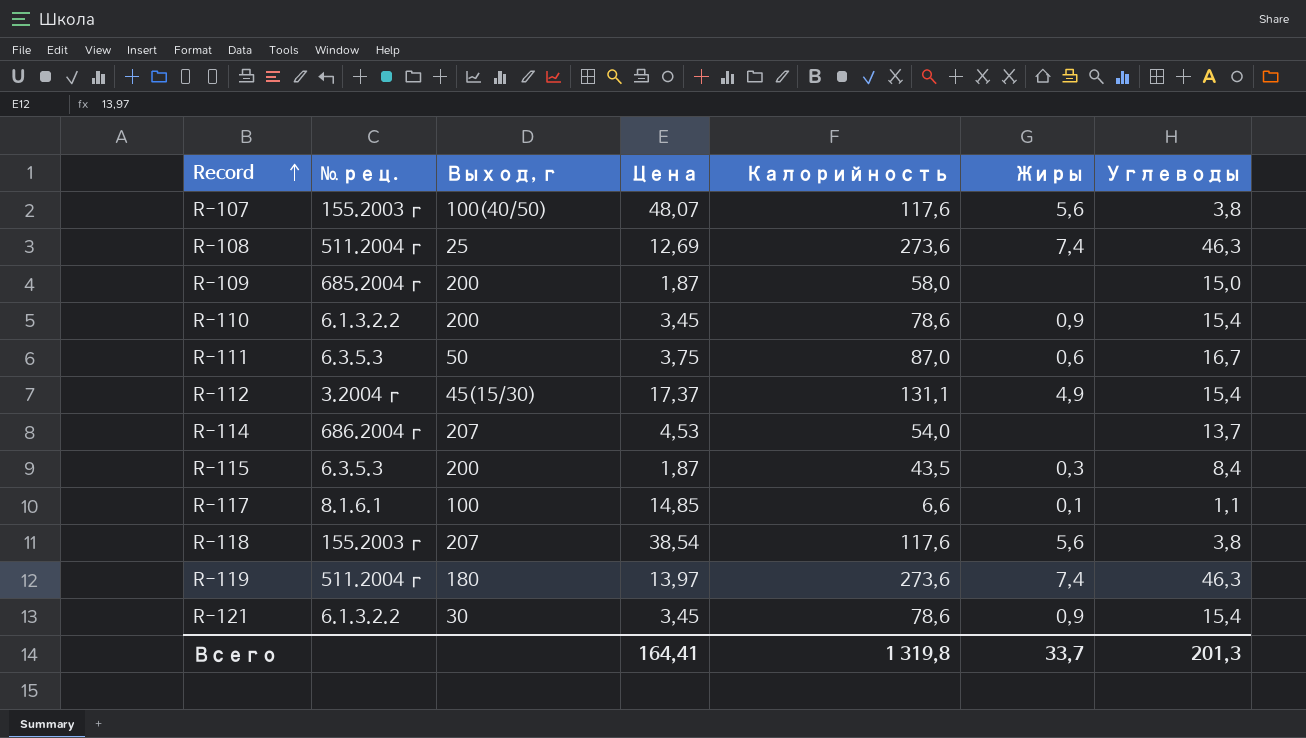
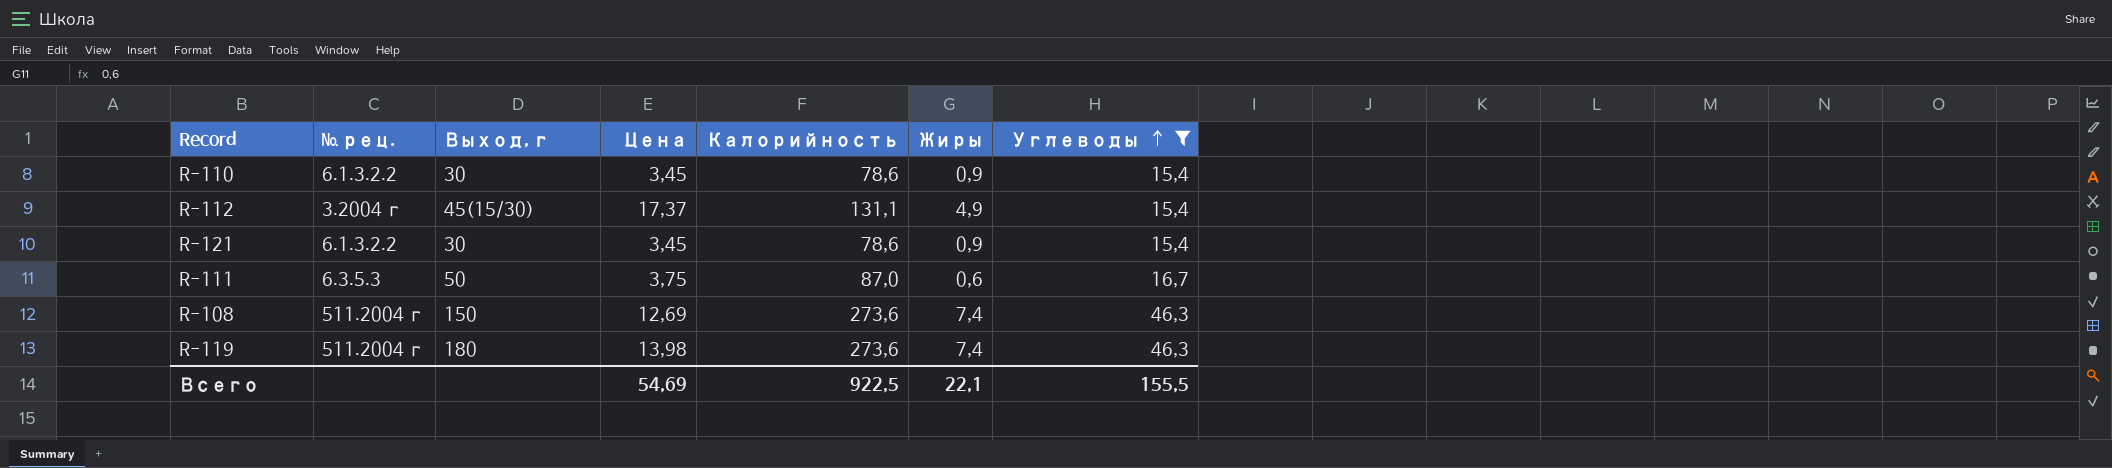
filter: none -> Углеводы >= 15,4
row order: Record ascending -> Углеводы ascending
R-110 | Выход, г: 200 -> 30
R-108 | Выход, г: 25 -> 150
R-119 | Цена: 13,97 -> 13,98
Всего | Цена: 164,41 -> 54,69
Всего | Калорийность: 1 319,8 -> 922,5
Всего | Жиры: 33,7 -> 22,1
Всего | Углеводы: 201,3 -> 155,5

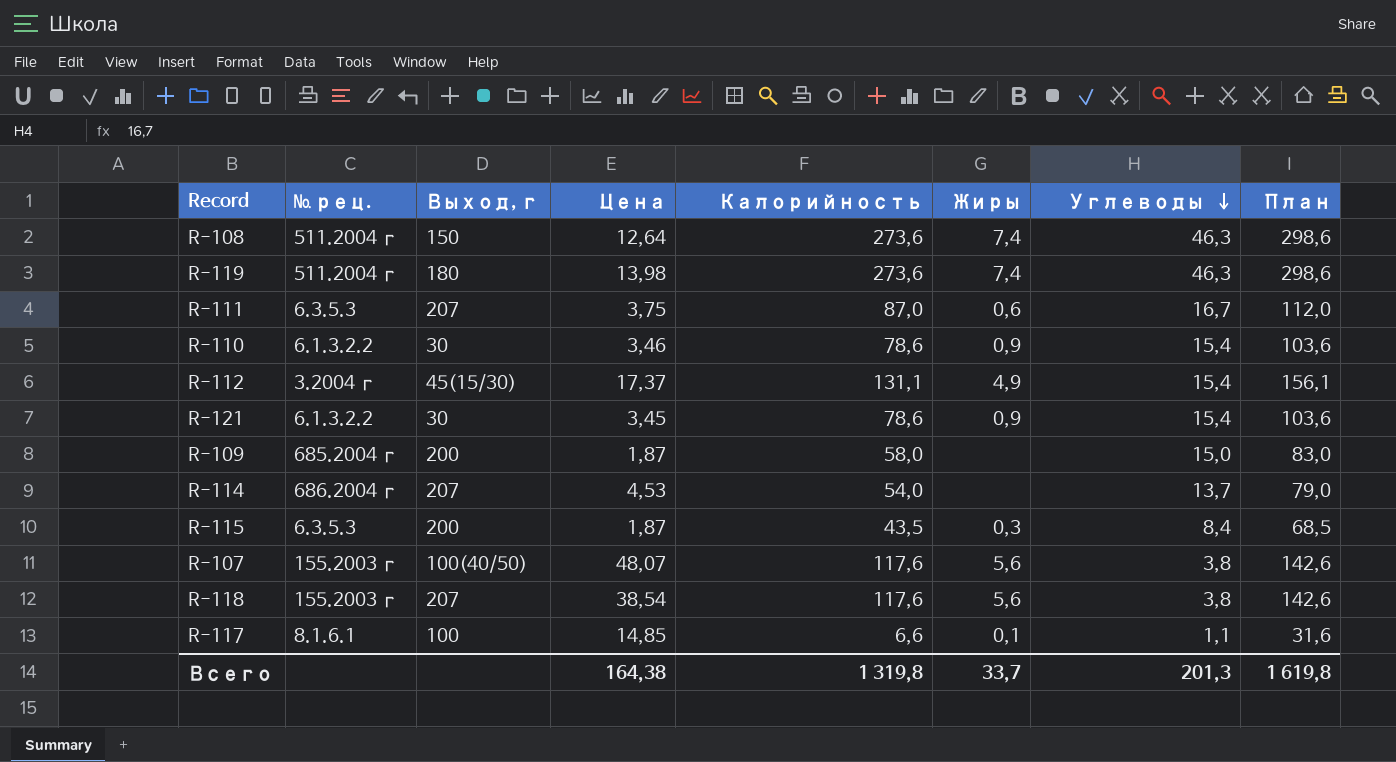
filter: Углеводы >= 15,4 -> none
row order: Углеводы ascending -> Углеводы descending
column План | formula: none -> [Калорийность] + 25
R-108 | Цена: 12,69 -> 12,64
R-111 | Выход, г: 50 -> 207
R-110 | Цена: 3,45 -> 3,46
Всего | Цена: 54,69 -> 164,38
Всего | Калорийность: 922,5 -> 1 319,8
Всего | Жиры: 22,1 -> 33,7
Всего | Углеводы: 155,5 -> 201,3

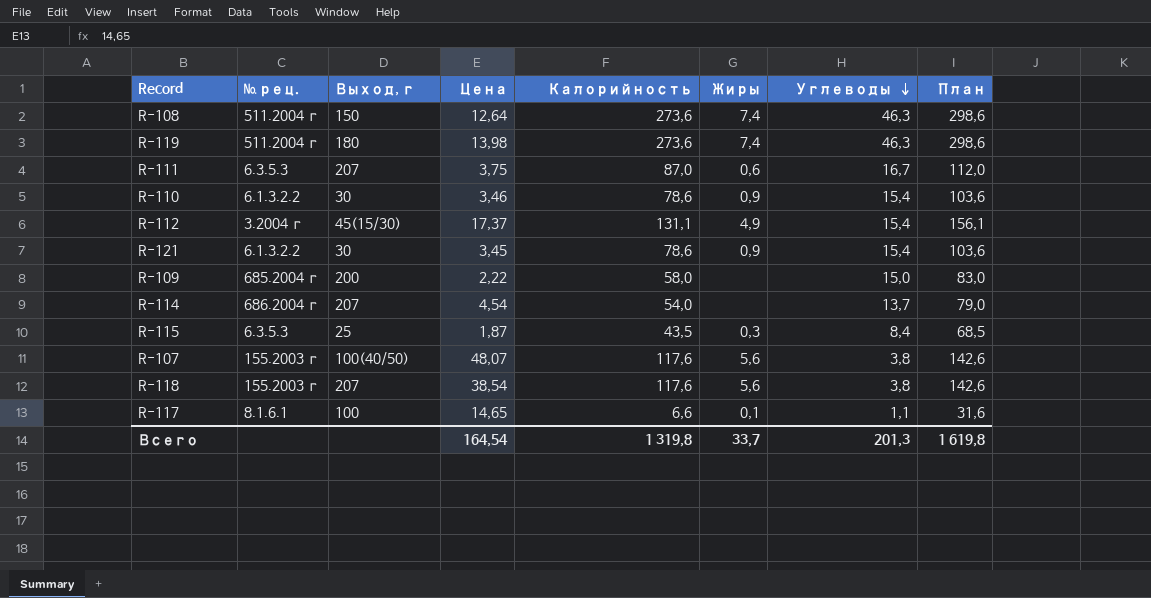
R-109 | Цена: 1,87 -> 2,22
R-114 | Цена: 4,53 -> 4,54
R-115 | Выход, г: 200 -> 25
R-117 | Цена: 14,85 -> 14,65
Всего | Цена: 164,38 -> 164,54

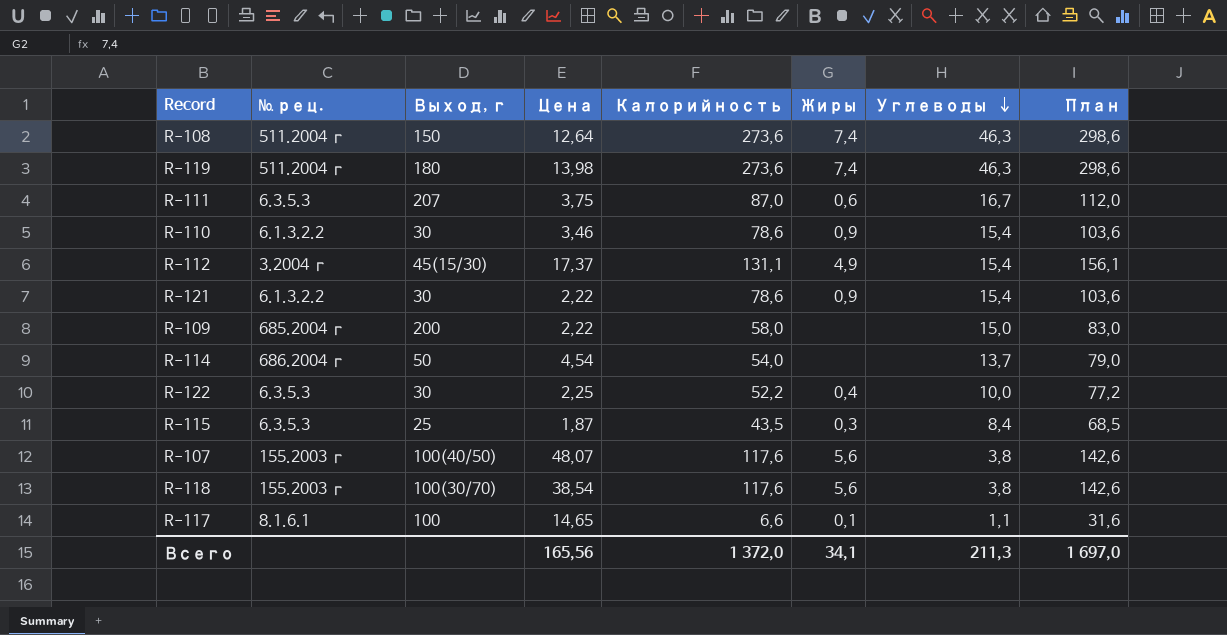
R-121 | Цена: 3,45 -> 2,22
R-114 | Выход, г: 207 -> 50
row R-122: none -> 6.3.5.3 | 30 | 2,25 | 52,2 | 0,4 | 10,0 | 77,2
R-118 | Выход, г: 207 -> 100(30/70)
Всего | Цена: 164,54 -> 165,56
Всего | Калорийность: 1 319,8 -> 1 372,0
Всего | Жиры: 33,7 -> 34,1
Всего | Углеводы: 201,3 -> 211,3
Всего | План: 1 619,8 -> 1 697,0

